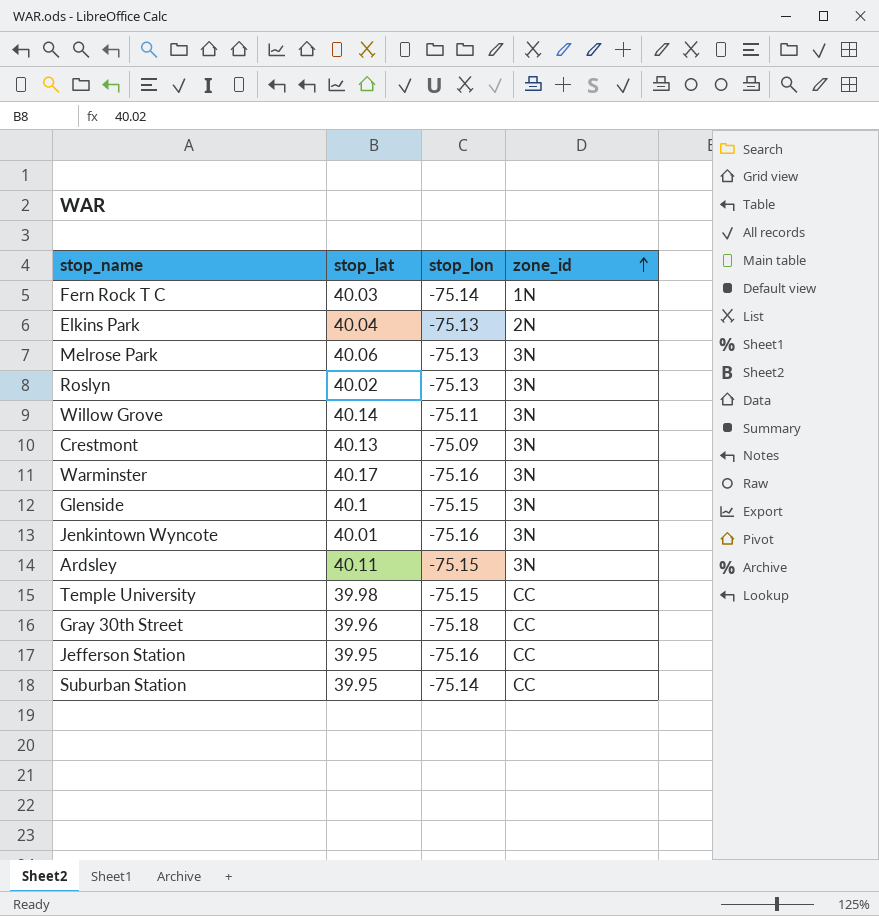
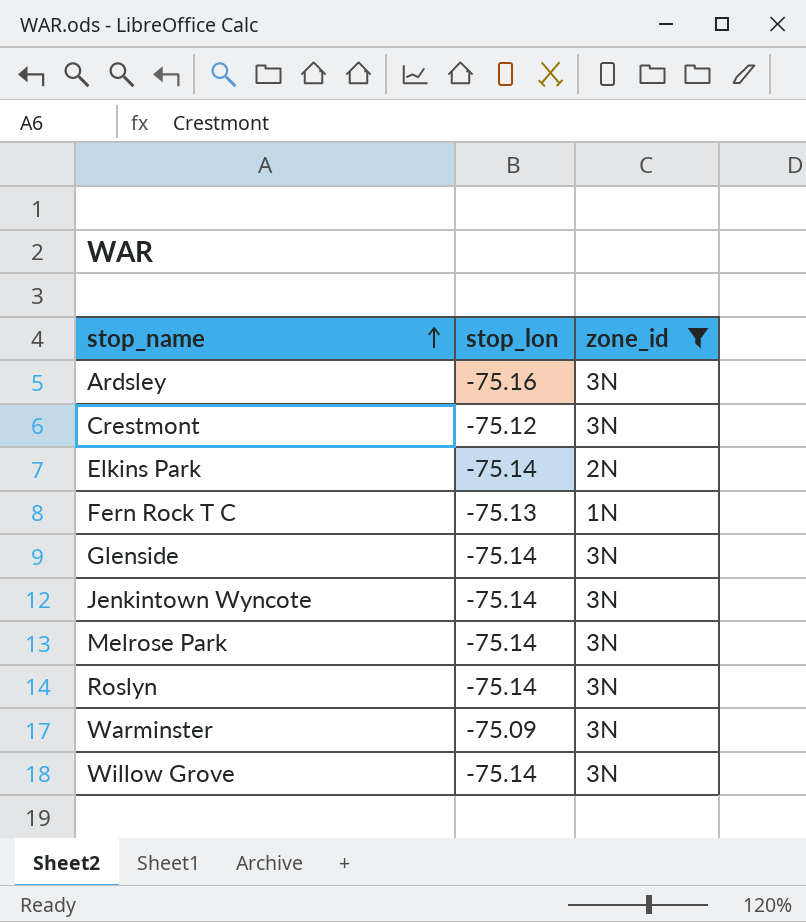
filter: none -> zone_id != CC
row order: zone_id ascending -> stop_name ascending
column stop_lat | position: 2 -> none
Ardsley | stop_lon: -75.15 -> -75.16
Crestmont | stop_lon: -75.09 -> -75.12
Elkins Park | stop_lon: -75.13 -> -75.14
Fern Rock T C | stop_lon: -75.14 -> -75.13
Glenside | stop_lon: -75.15 -> -75.14
Jenkintown Wyncote | stop_lon: -75.16 -> -75.14
Melrose Park | stop_lon: -75.13 -> -75.14
Roslyn | stop_lon: -75.13 -> -75.14
Warminster | stop_lon: -75.16 -> -75.09
Willow Grove | stop_lon: -75.11 -> -75.14

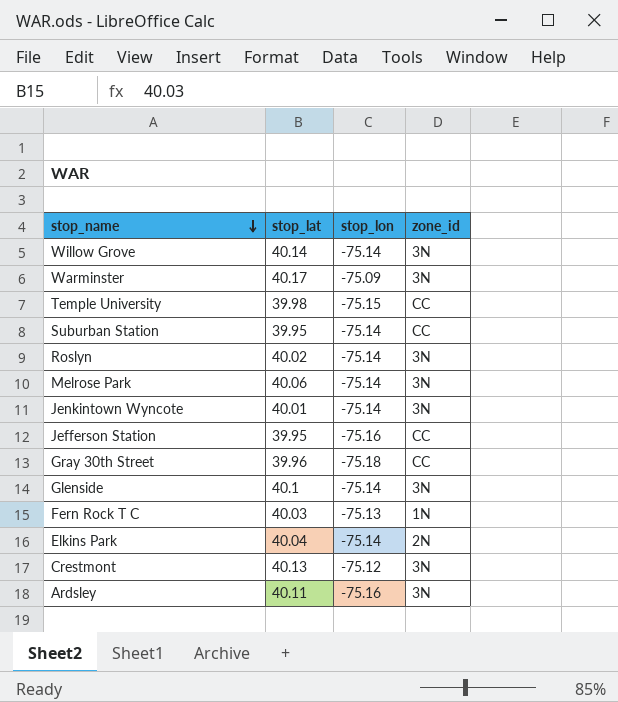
filter: zone_id != CC -> none
row order: stop_name ascending -> stop_name descending
column stop_lat | position: none -> 2

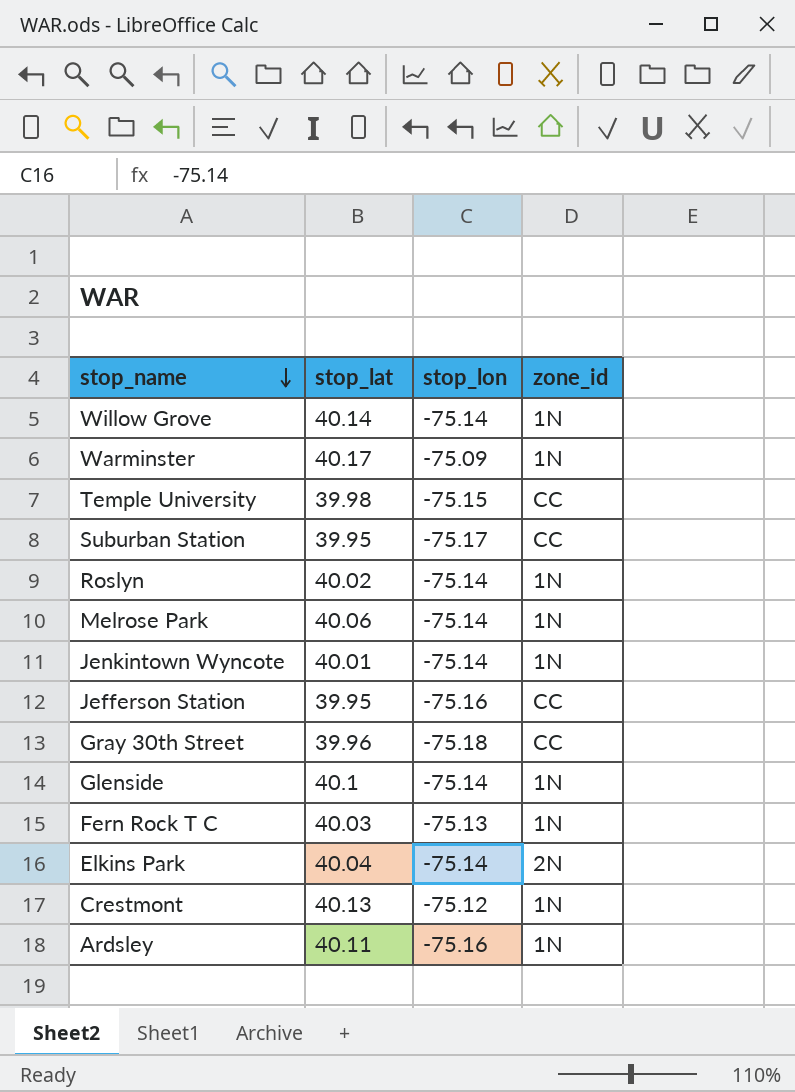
Willow Grove | zone_id: 3N -> 1N
Warminster | zone_id: 3N -> 1N
Suburban Station | stop_lon: -75.14 -> -75.17
Roslyn | zone_id: 3N -> 1N
Melrose Park | zone_id: 3N -> 1N
Jenkintown Wyncote | zone_id: 3N -> 1N
Glenside | zone_id: 3N -> 1N
Crestmont | zone_id: 3N -> 1N
Ardsley | zone_id: 3N -> 1N

